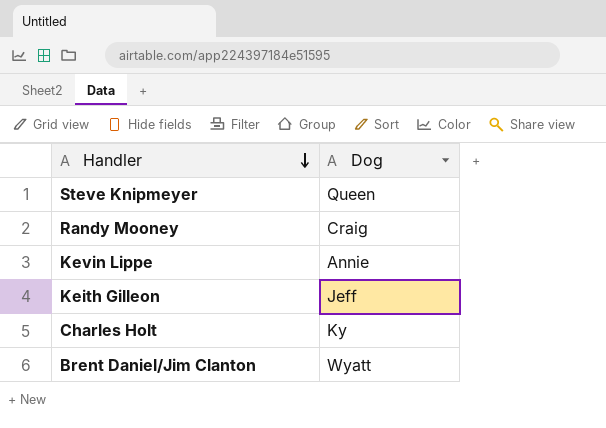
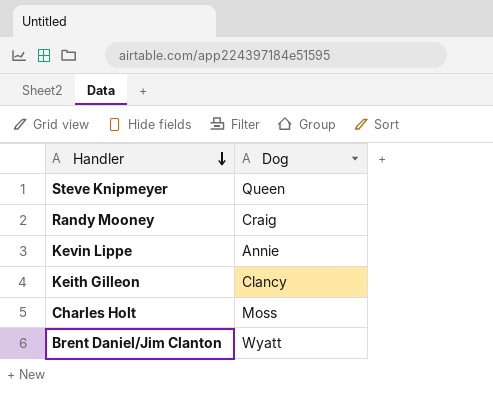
Keith Gilleon | Dog: Jeff -> Clancy
Charles Holt | Dog: Ky -> Moss

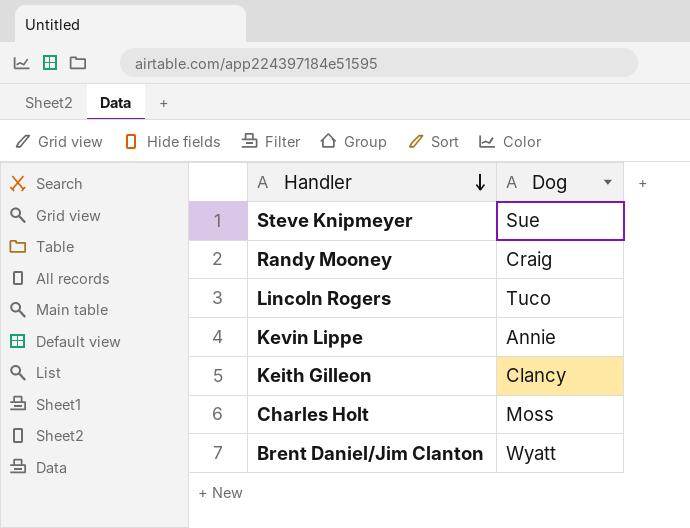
Steve Knipmeyer | Dog: Queen -> Sue
row Lincoln Rogers: none -> Tuco

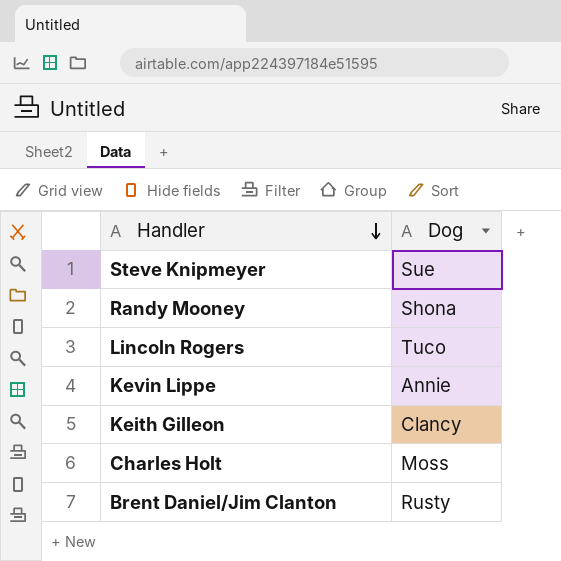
Randy Mooney | Dog: Craig -> Shona
Brent Daniel/Jim Clanton | Dog: Wyatt -> Rusty

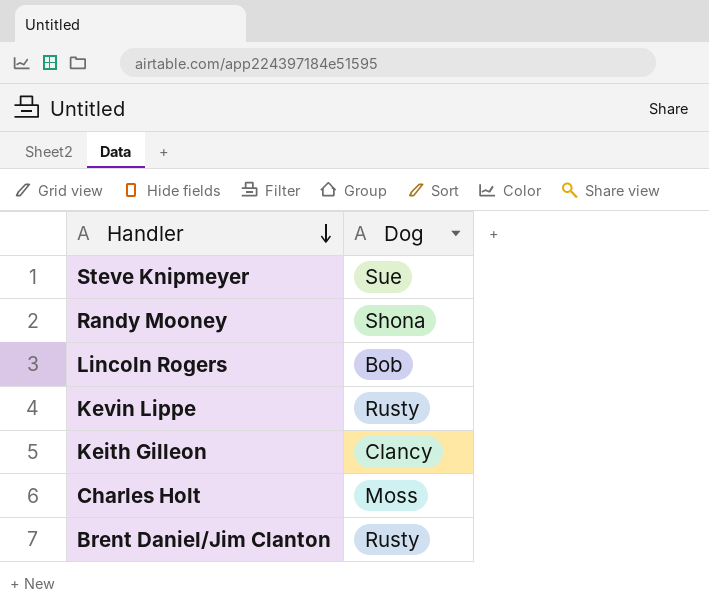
Lincoln Rogers | Dog: Tuco -> Bob
Kevin Lippe | Dog: Annie -> Rusty

